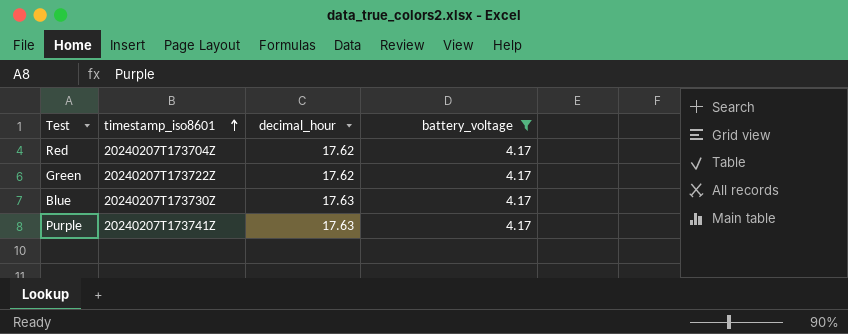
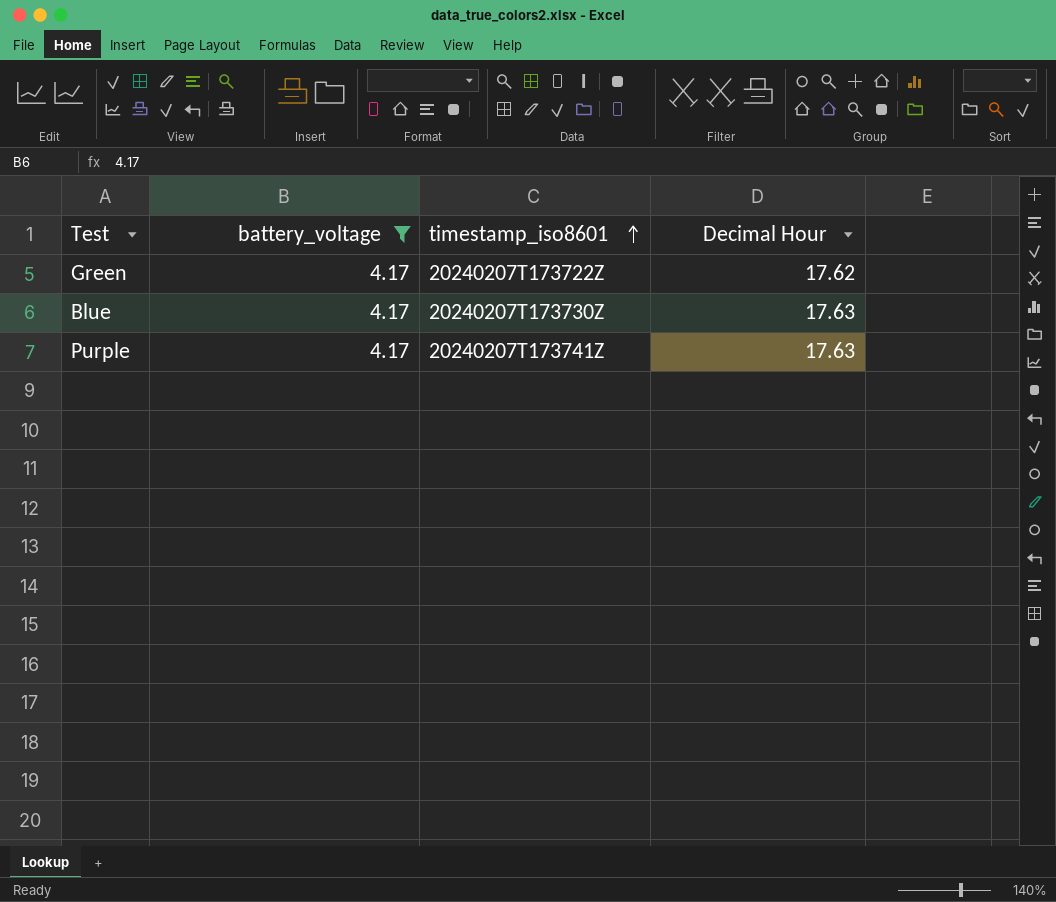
column battery_voltage | position: 4 -> 2
column name: decimal_hour -> Decimal Hour
row Red: 20240207T173704Z | 17.62 | 4.17 -> none

